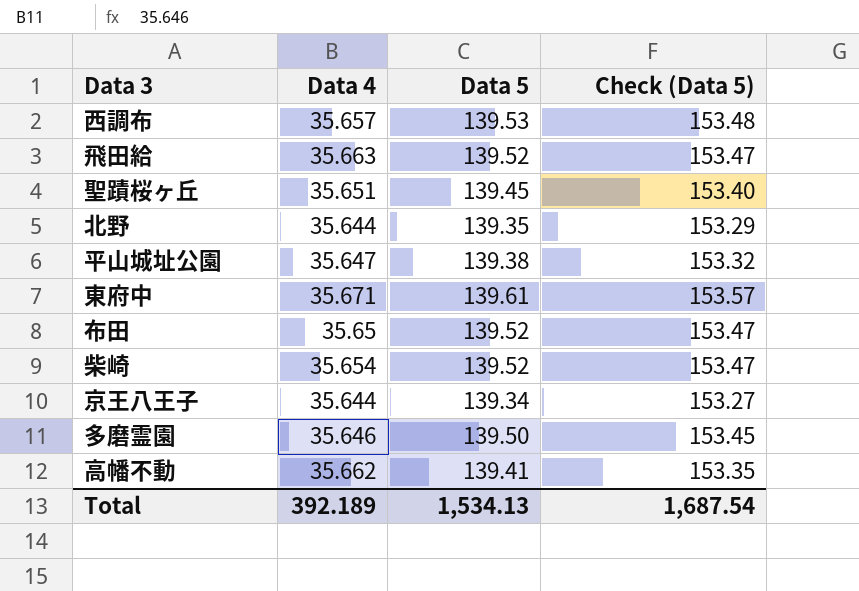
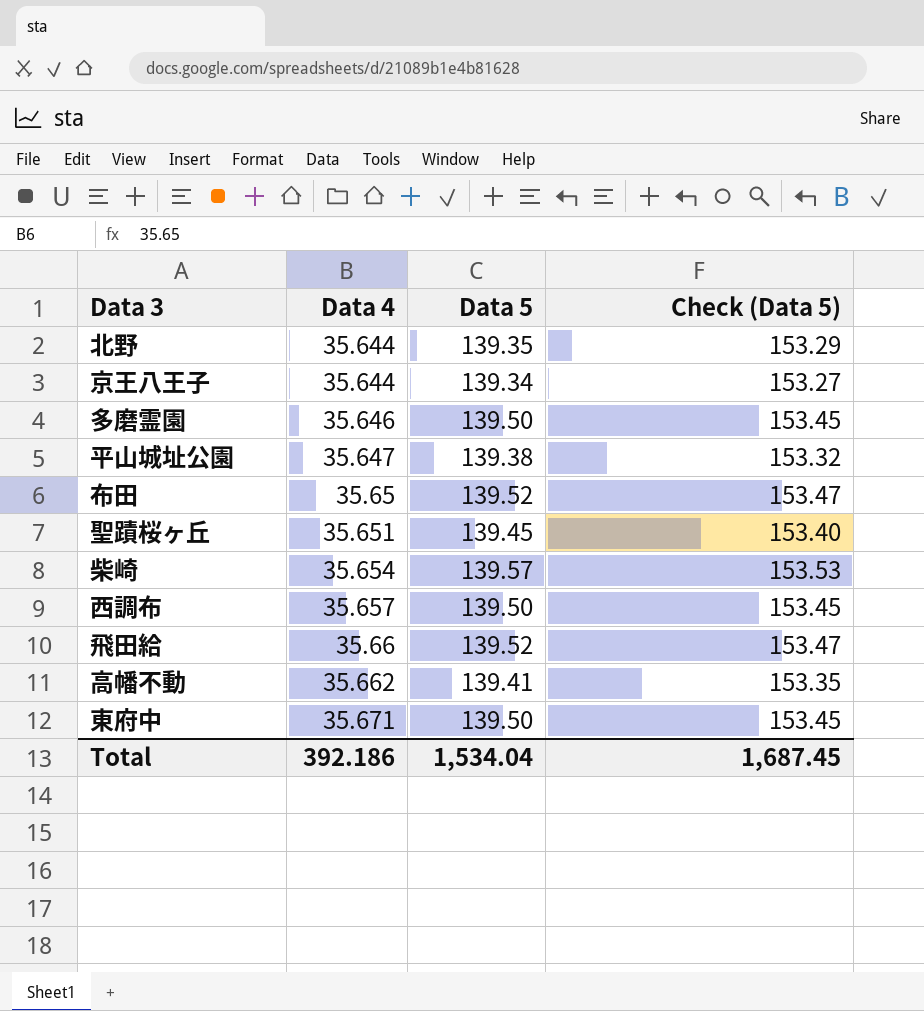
row order: none -> Data 4 ascending
柴崎 | Data 5: 139.52 -> 139.57
柴崎 | Check (Data 5): 153.47 -> 153.53
西調布 | Data 5: 139.53 -> 139.50
西調布 | Check (Data 5): 153.48 -> 153.45
飛田給 | Data 4: 35.663 -> 35.66
東府中 | Data 5: 139.61 -> 139.50
東府中 | Check (Data 5): 153.57 -> 153.45
Total | Data 4: 392.189 -> 392.186
Total | Data 5: 1,534.13 -> 1,534.04
Total | Check (Data 5): 1,687.54 -> 1,687.45

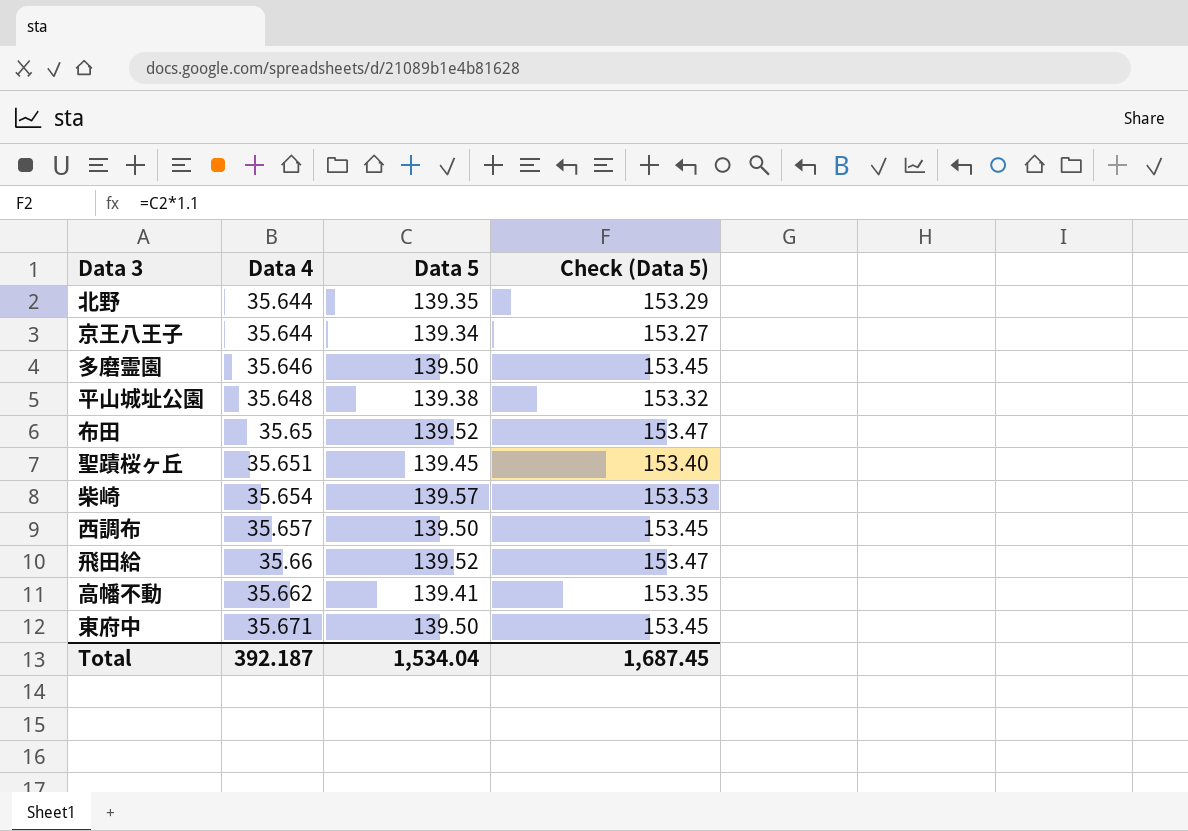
平山城址公園 | Data 4: 35.647 -> 35.648
Total | Data 4: 392.186 -> 392.187

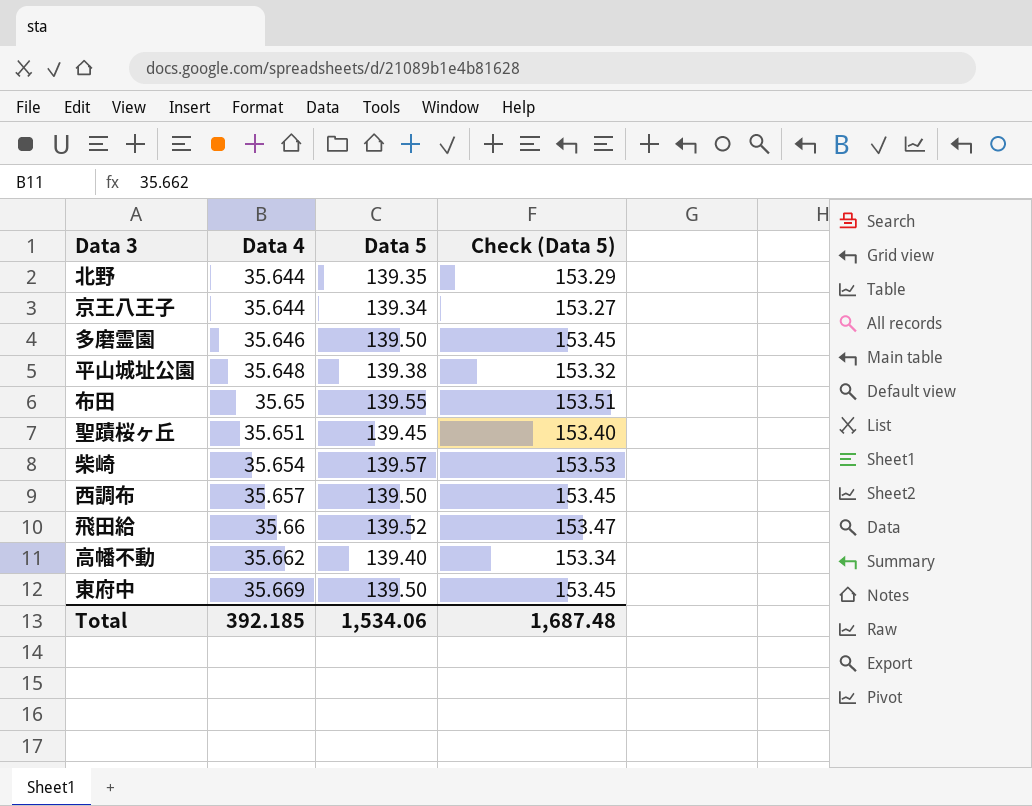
布田 | Data 5: 139.52 -> 139.55
布田 | Check (Data 5): 153.47 -> 153.51
高幡不動 | Data 5: 139.41 -> 139.40
高幡不動 | Check (Data 5): 153.35 -> 153.34
東府中 | Data 4: 35.671 -> 35.669
Total | Data 4: 392.187 -> 392.185
Total | Data 5: 1,534.04 -> 1,534.06
Total | Check (Data 5): 1,687.45 -> 1,687.48

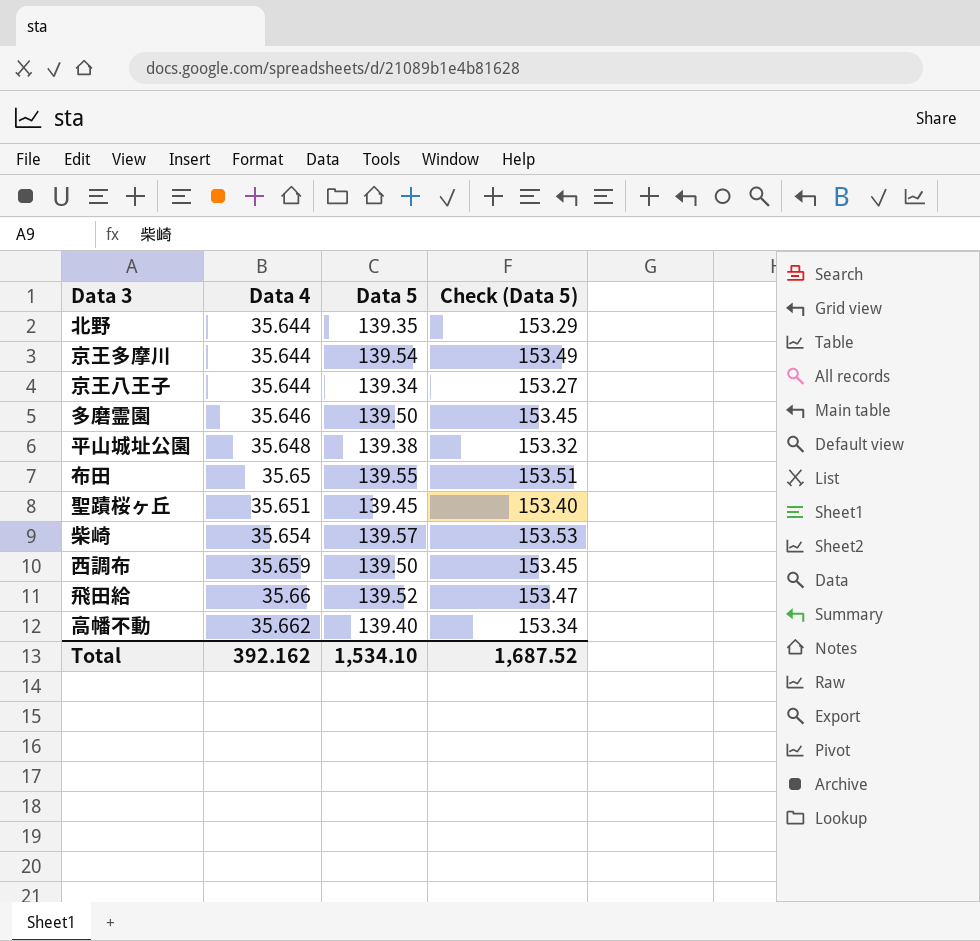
row 東府中: 35.669 | 139.50 | 153.45 -> none
row 京王多摩川: none -> 35.644 | 139.54 | 153.49
西調布 | Data 4: 35.657 -> 35.659
Total | Data 4: 392.185 -> 392.162
Total | Data 5: 1,534.06 -> 1,534.10
Total | Check (Data 5): 1,687.48 -> 1,687.52

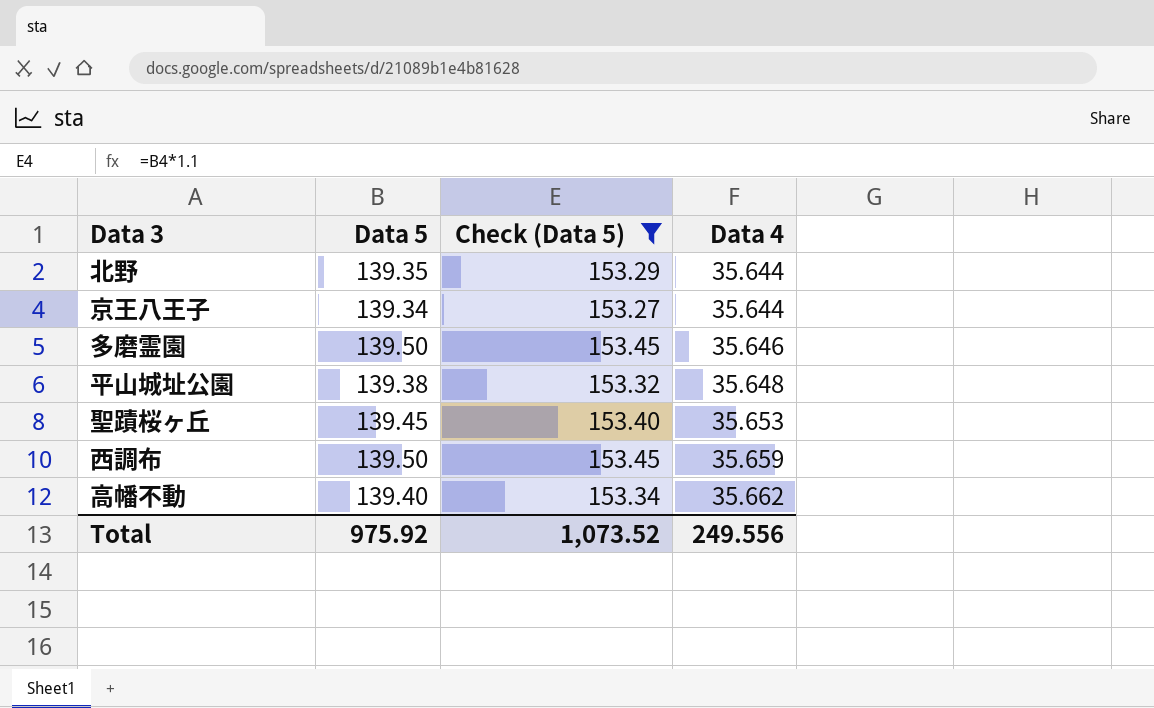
filter: none -> Check (Data 5) <= 153.45
column Data 4 | position: 2 -> 4
聖蹟桜ヶ丘 | Data 4: 35.651 -> 35.653
Total | Data 5: 1,534.10 -> 975.92
Total | Check (Data 5): 1,687.52 -> 1,073.52
Total | Data 4: 392.162 -> 249.556

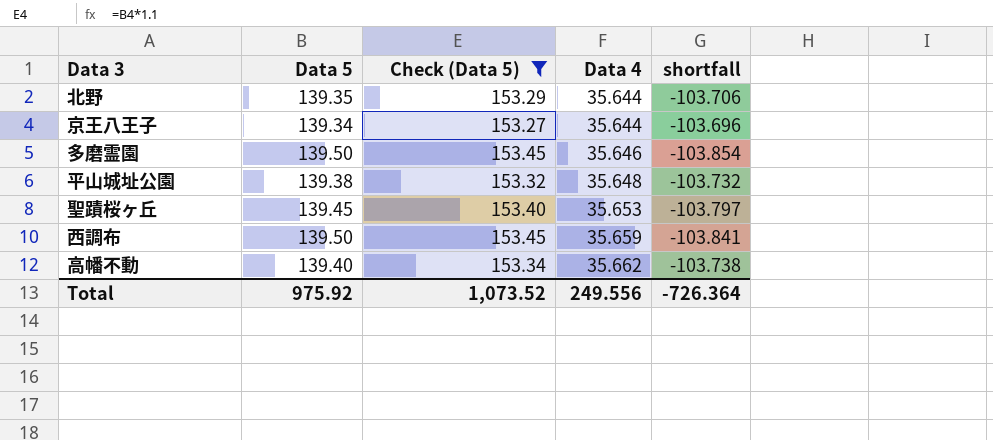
column shortfall | formula: none -> [Data 4] - [Data 5]

